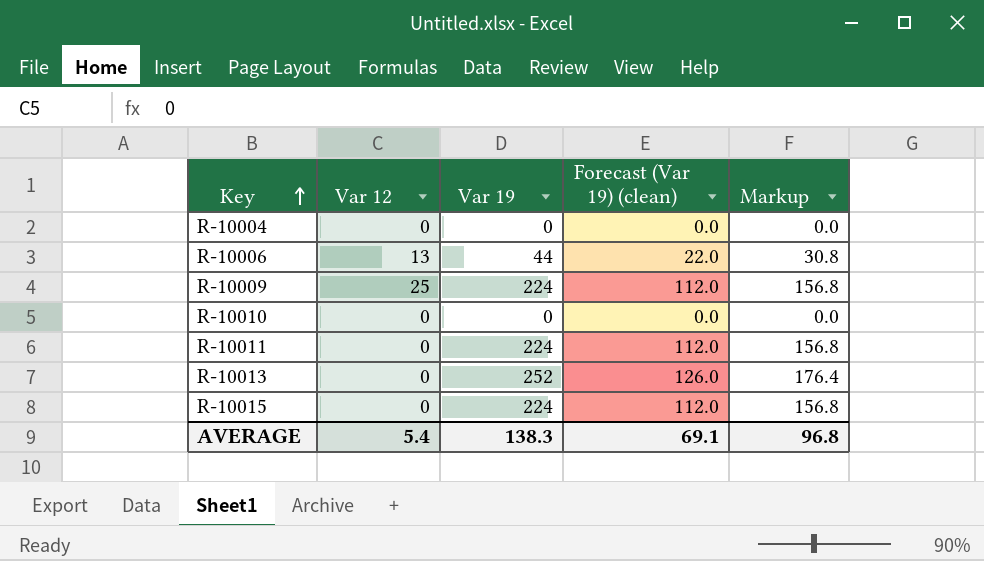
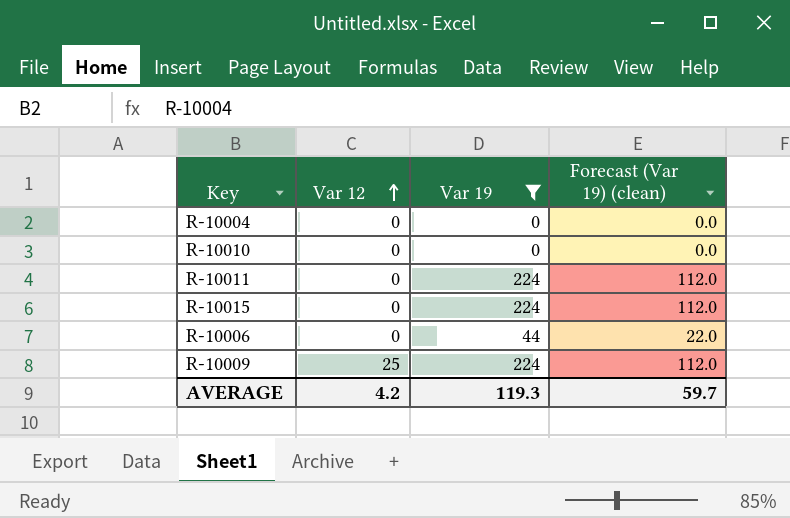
filter: none -> Var 19 != 252
row order: Key ascending -> Var 12 ascending
column Markup | formula: [Var 19] * 0.7 -> none
R-10006 | Var 12: 13 -> 0
AVERAGE | Var 12: 5.4 -> 4.2
AVERAGE | Var 19: 138.3 -> 119.3
AVERAGE | Forecast (Var 19) (clean): 69.1 -> 59.7

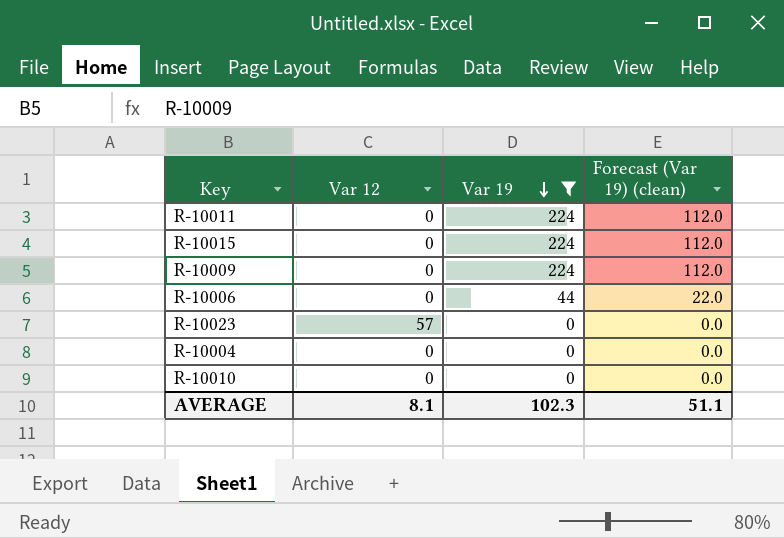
row order: Var 12 ascending -> Var 19 descending
R-10009 | Var 12: 25 -> 0
row R-10023: none -> 57 | 0 | 0.0
AVERAGE | Var 12: 4.2 -> 8.1
AVERAGE | Var 19: 119.3 -> 102.3
AVERAGE | Forecast (Var 19) (clean): 59.7 -> 51.1

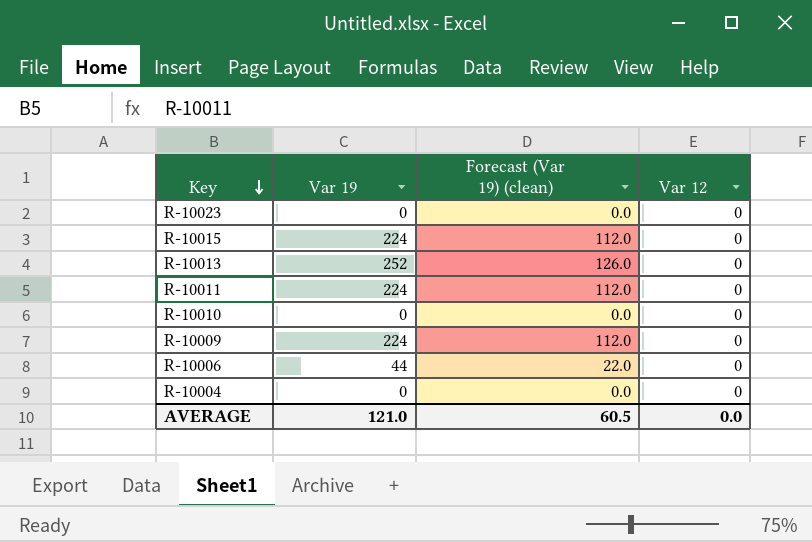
filter: Var 19 != 252 -> none
row order: Var 19 descending -> Key descending
column Var 12 | position: 2 -> 4
R-10023 | Var 12: 57 -> 0
AVERAGE | Var 19: 102.3 -> 121.0
AVERAGE | Forecast (Var 19) (clean): 51.1 -> 60.5
AVERAGE | Var 12: 8.1 -> 0.0

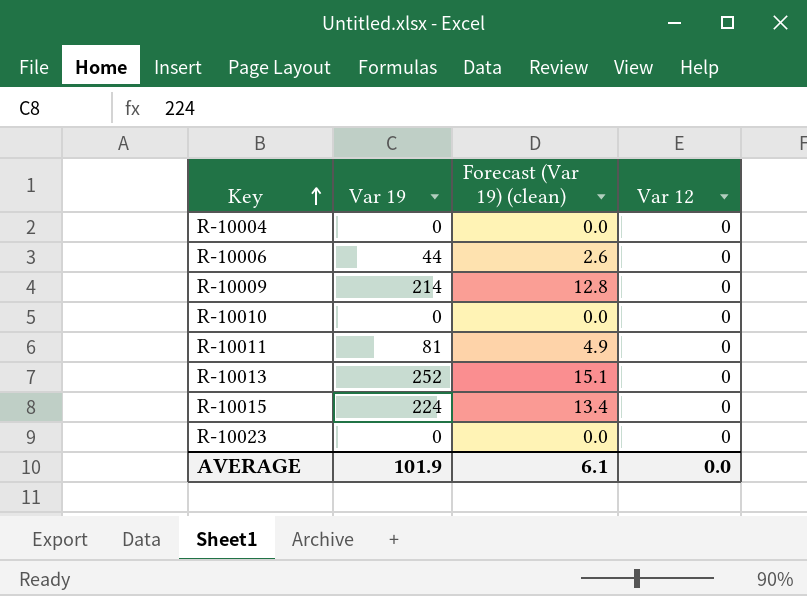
row order: Key descending -> Key ascending
column Forecast (Var 19) (clean) | formula: [Var 19] * 0.5 -> [Var 19] * 0.06
R-10009 | Var 19: 224 -> 214
R-10011 | Var 19: 224 -> 81
AVERAGE | Var 19: 121.0 -> 101.9
AVERAGE | Forecast (Var 19) (clean): 60.5 -> 6.1

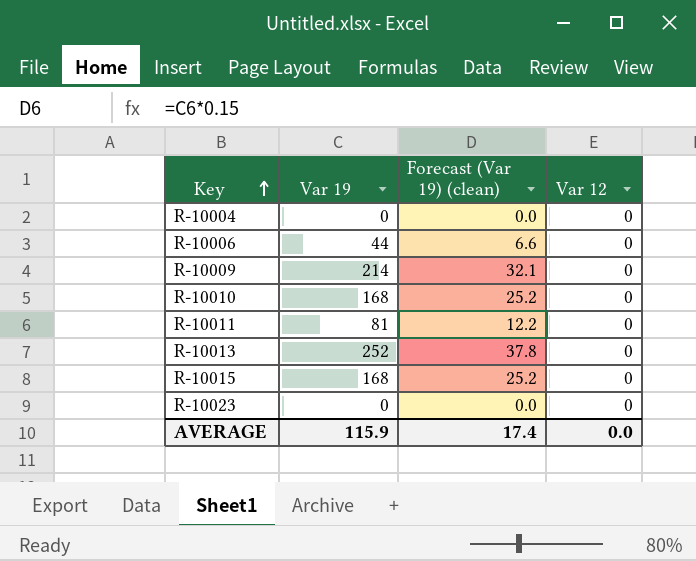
column Forecast (Var 19) (clean) | formula: [Var 19] * 0.06 -> [Var 19] * 0.15
R-10010 | Var 19: 0 -> 168
R-10015 | Var 19: 224 -> 168
AVERAGE | Var 19: 101.9 -> 115.9
AVERAGE | Forecast (Var 19) (clean): 6.1 -> 17.4

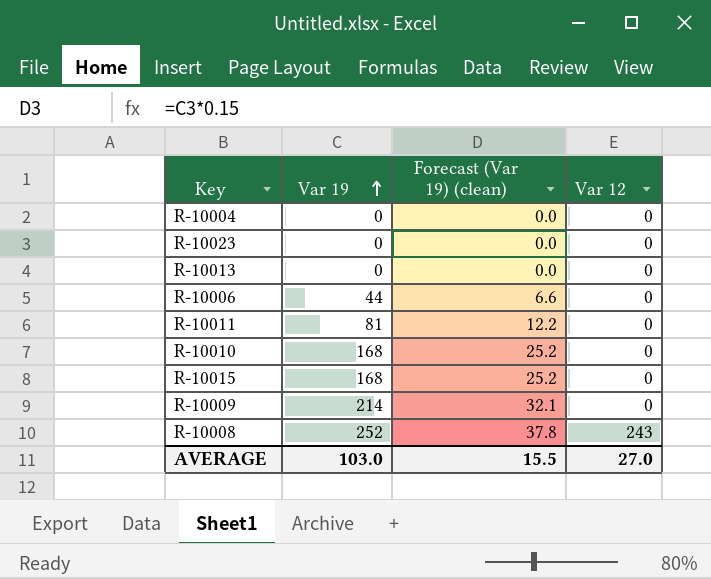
row order: Key ascending -> Var 19 ascending
R-10013 | Var 19: 252 -> 0
R-10013 | Forecast (Var 19) (clean): 37.8 -> 0.0
row R-10008: none -> 252 | 37.8 | 243
AVERAGE | Var 19: 115.9 -> 103.0
AVERAGE | Forecast (Var 19) (clean): 17.4 -> 15.5
AVERAGE | Var 12: 0.0 -> 27.0

